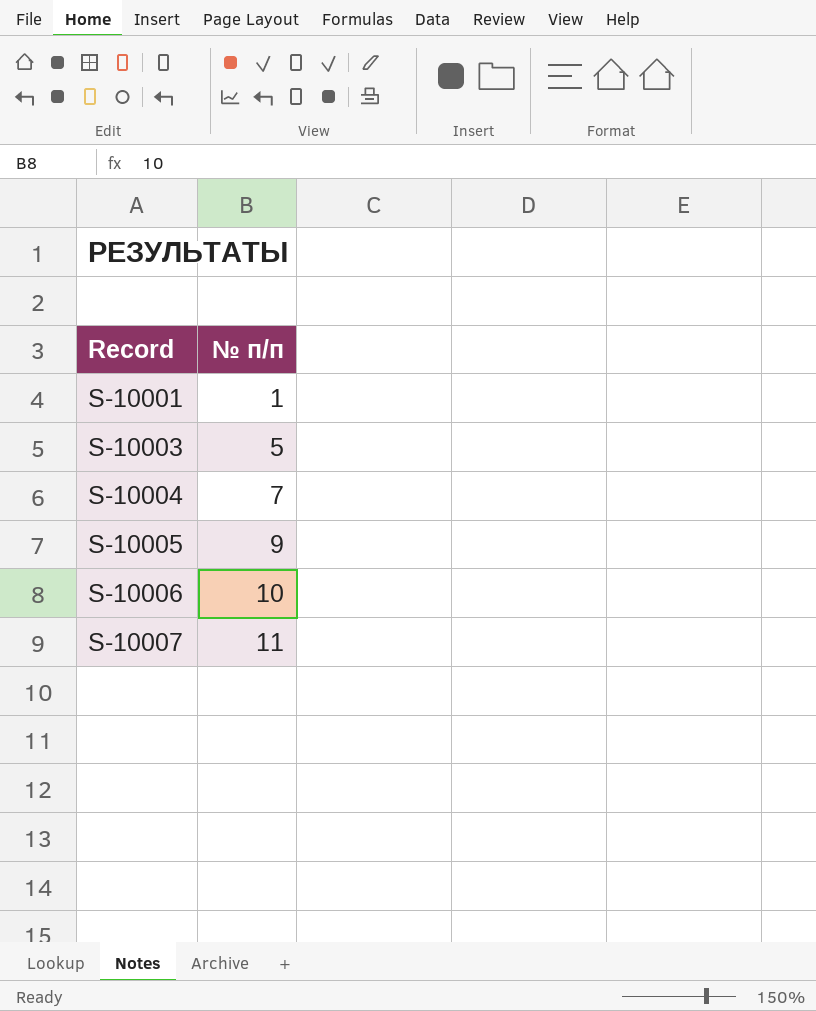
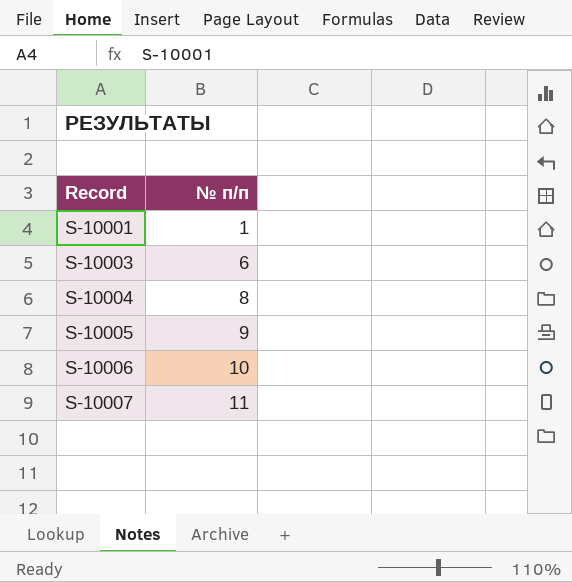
S-10003 | № п/п: 5 -> 6
S-10004 | № п/п: 7 -> 8

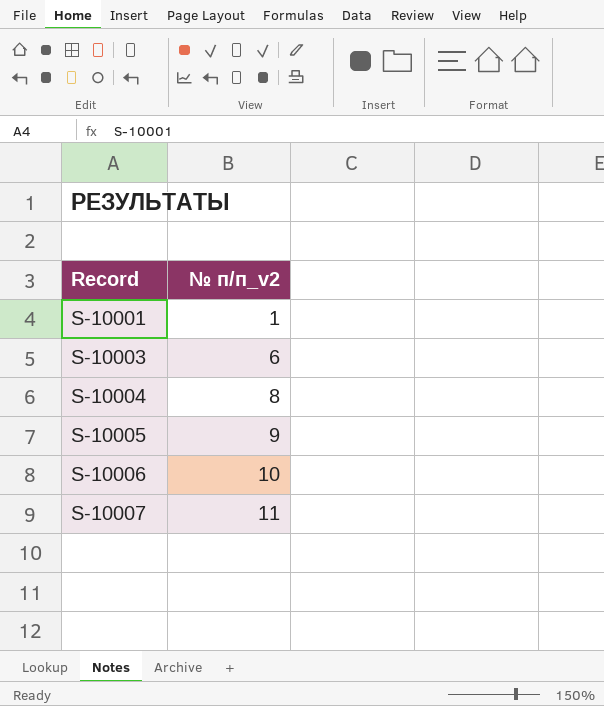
column name: № п/п -> № п/п_v2

